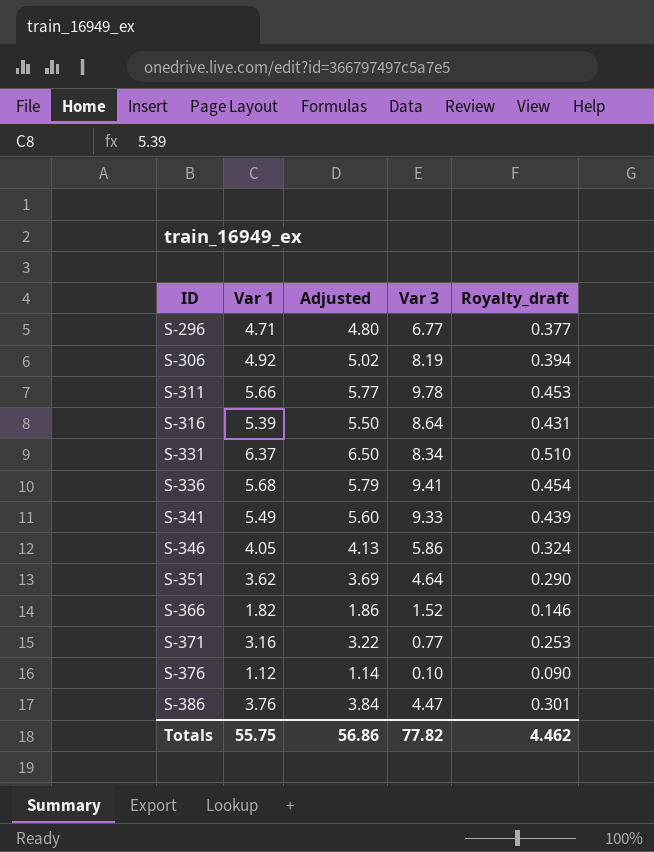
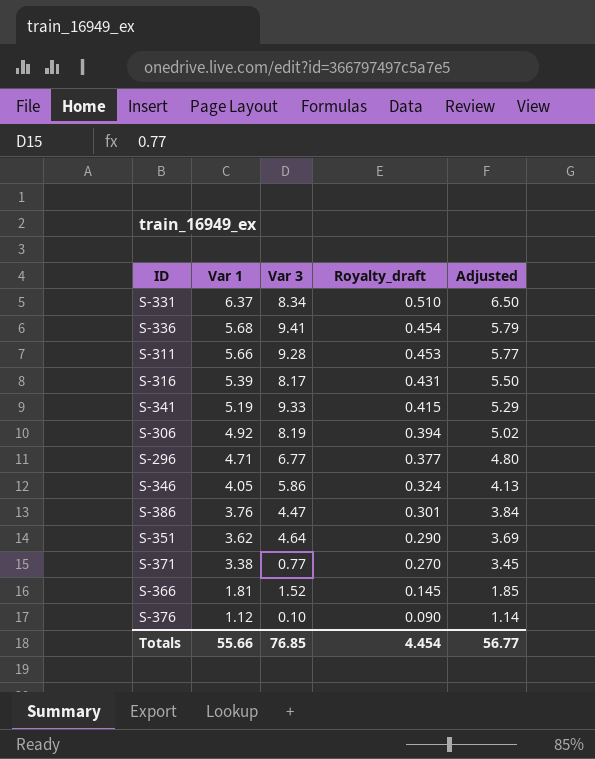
row order: ID ascending -> Var 1 descending
column Adjusted | position: 3 -> 5
S-311 | Var 3: 9.78 -> 9.28
S-316 | Var 3: 8.64 -> 8.17
S-341 | Var 1: 5.49 -> 5.19
S-341 | Royalty_draft: 0.439 -> 0.415
S-341 | Adjusted: 5.60 -> 5.29
S-371 | Var 1: 3.16 -> 3.38
S-371 | Royalty_draft: 0.253 -> 0.270
S-371 | Adjusted: 3.22 -> 3.45
S-366 | Var 1: 1.82 -> 1.81
S-366 | Royalty_draft: 0.146 -> 0.145
S-366 | Adjusted: 1.86 -> 1.85
Totals | Var 1: 55.75 -> 55.66
Totals | Var 3: 77.82 -> 76.85
Totals | Royalty_draft: 4.462 -> 4.454
Totals | Adjusted: 56.86 -> 56.77

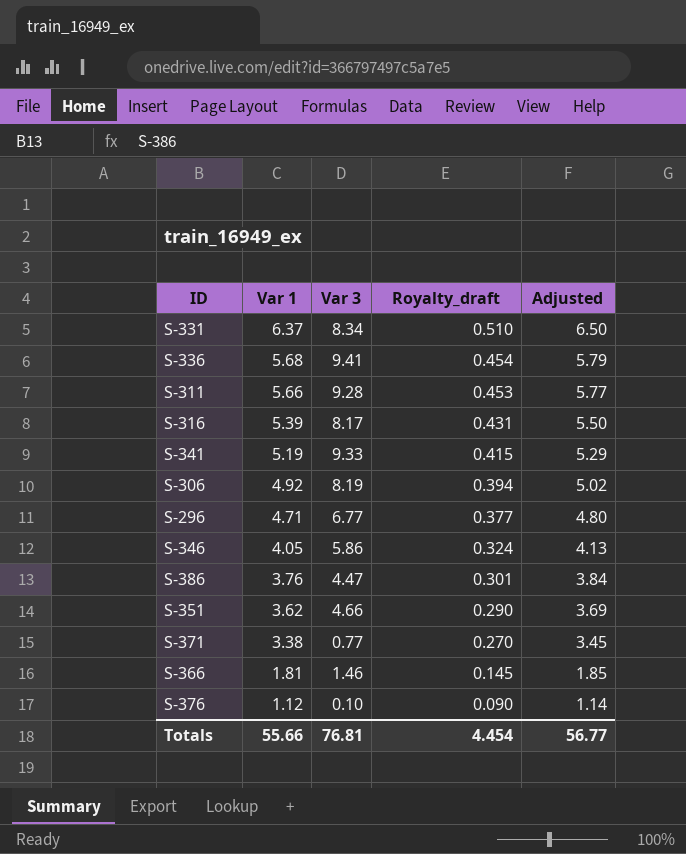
S-351 | Var 3: 4.64 -> 4.66
S-366 | Var 3: 1.52 -> 1.46
Totals | Var 3: 76.85 -> 76.81

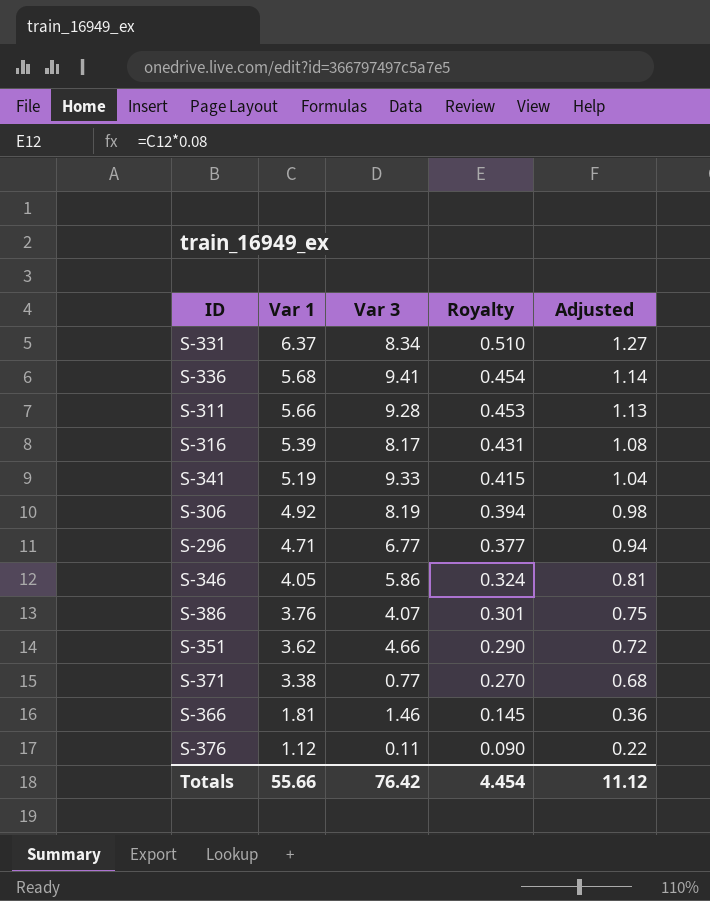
column name: Royalty_draft -> Royalty
column Adjusted | formula: [Var 1] * 1.02 -> [Var 1] * 0.2
S-386 | Var 3: 4.47 -> 4.07
S-376 | Var 3: 0.10 -> 0.11
Totals | Var 3: 76.81 -> 76.42
Totals | Adjusted: 56.77 -> 11.12

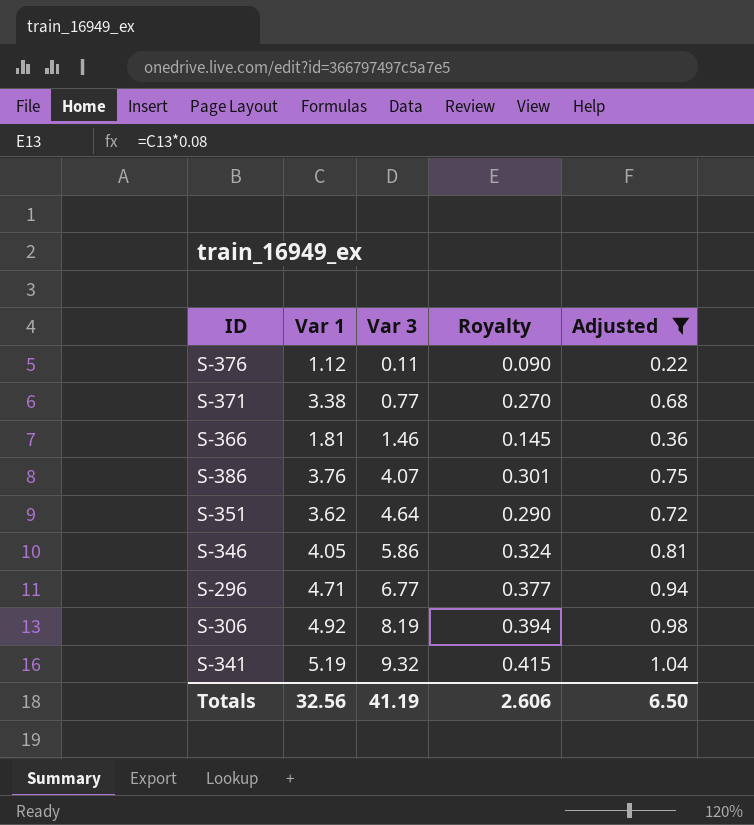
filter: none -> Adjusted <= 1.04
row order: Var 1 descending -> Var 3 ascending
S-351 | Var 3: 4.66 -> 4.64
S-341 | Var 3: 9.33 -> 9.32
Totals | Var 1: 55.66 -> 32.56
Totals | Var 3: 76.42 -> 41.19
Totals | Royalty: 4.454 -> 2.606
Totals | Adjusted: 11.12 -> 6.50

